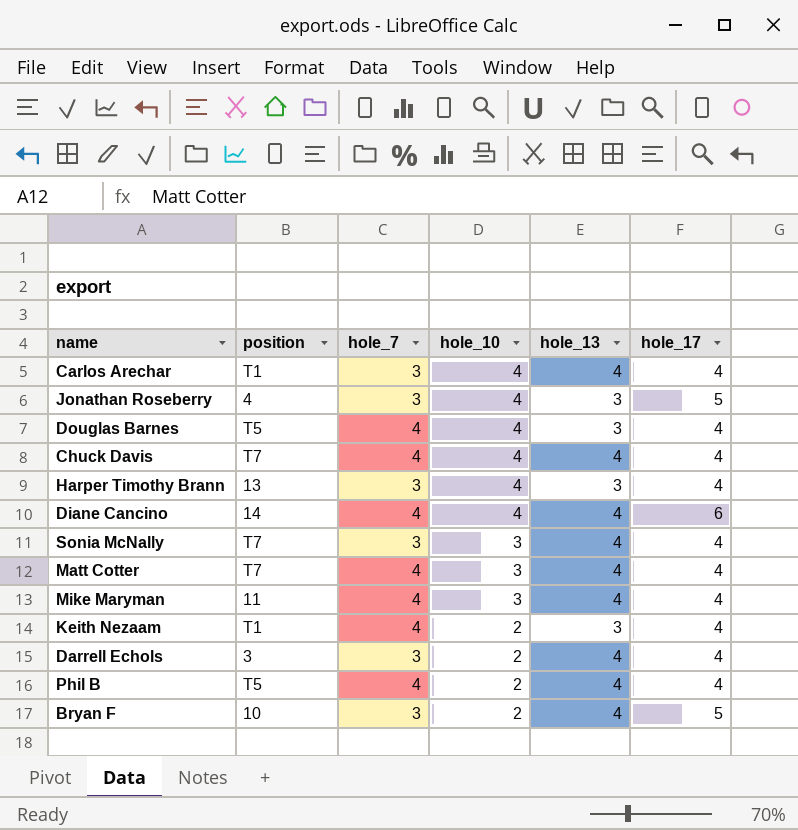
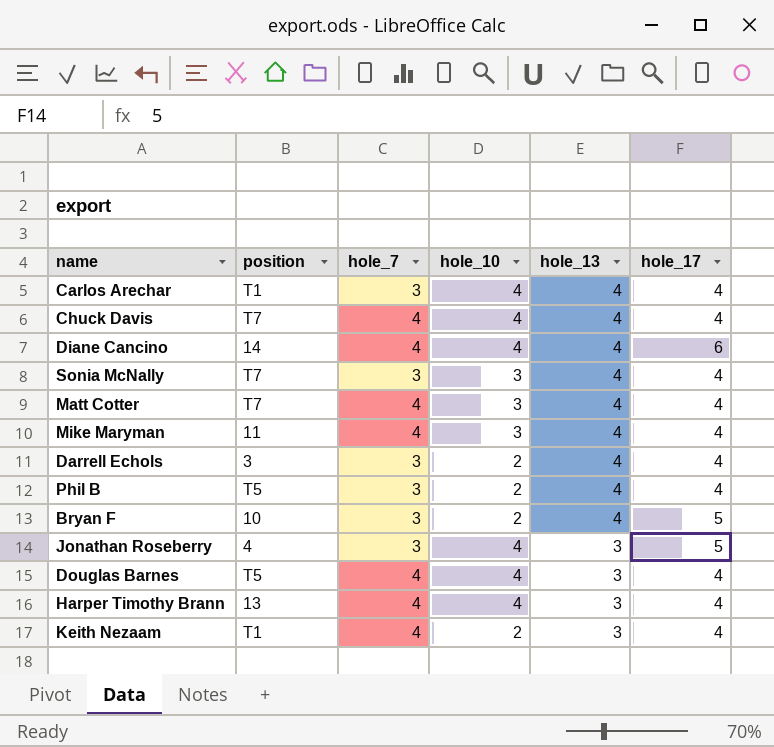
row order: hole_10 descending -> hole_13 descending
Phil B | hole_7: 4 -> 3
Harper Timothy Brann | hole_7: 3 -> 4

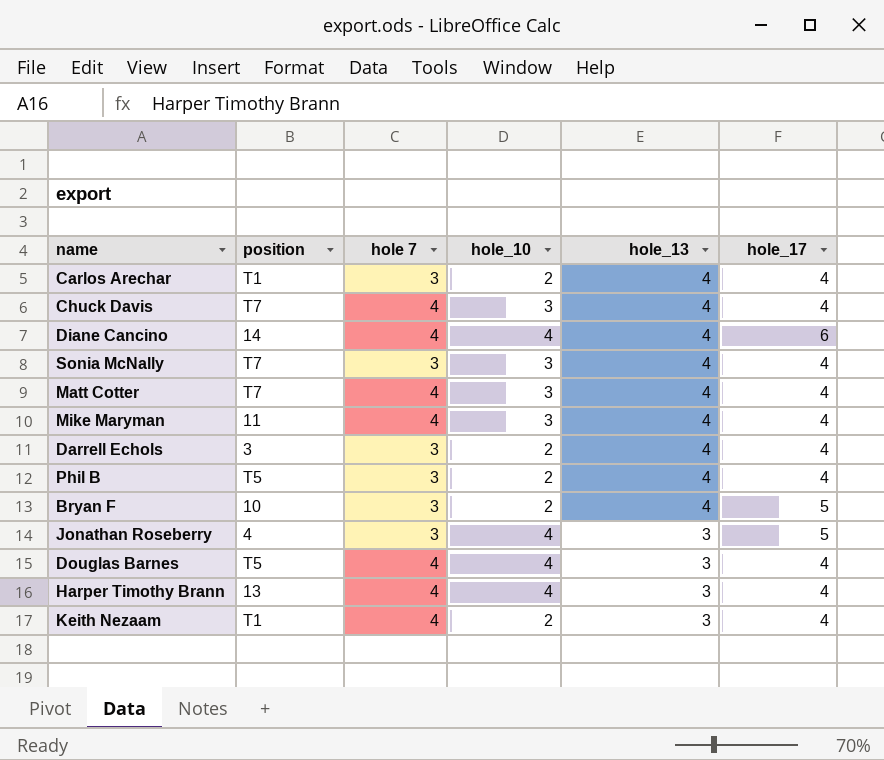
column name: hole_7 -> hole 7
Carlos Arechar | hole_10: 4 -> 2
Chuck Davis | hole_10: 4 -> 3

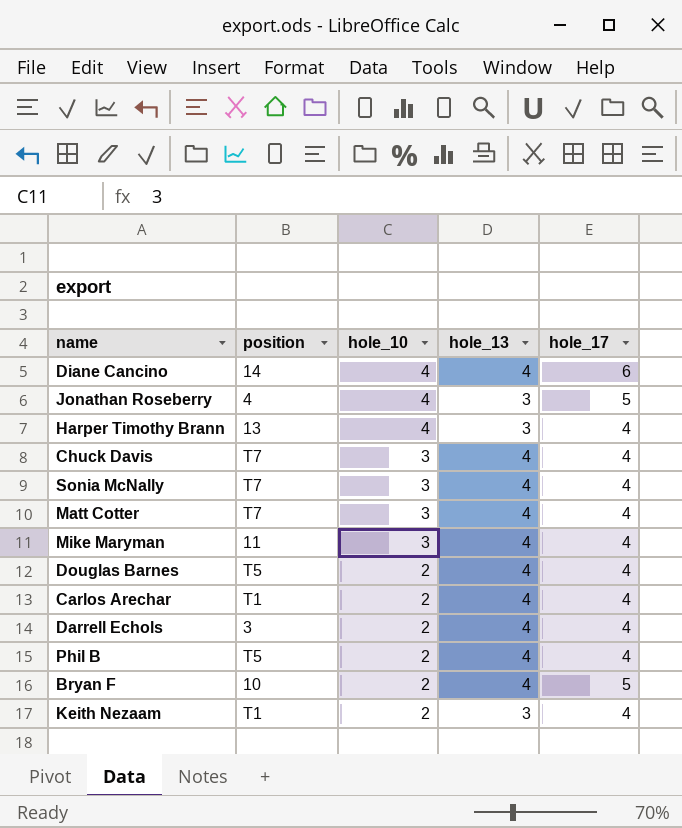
row order: hole_13 descending -> hole_10 descending
column hole 7 | position: 3 -> none
Douglas Barnes | hole_10: 4 -> 2
Douglas Barnes | hole_13: 3 -> 4

